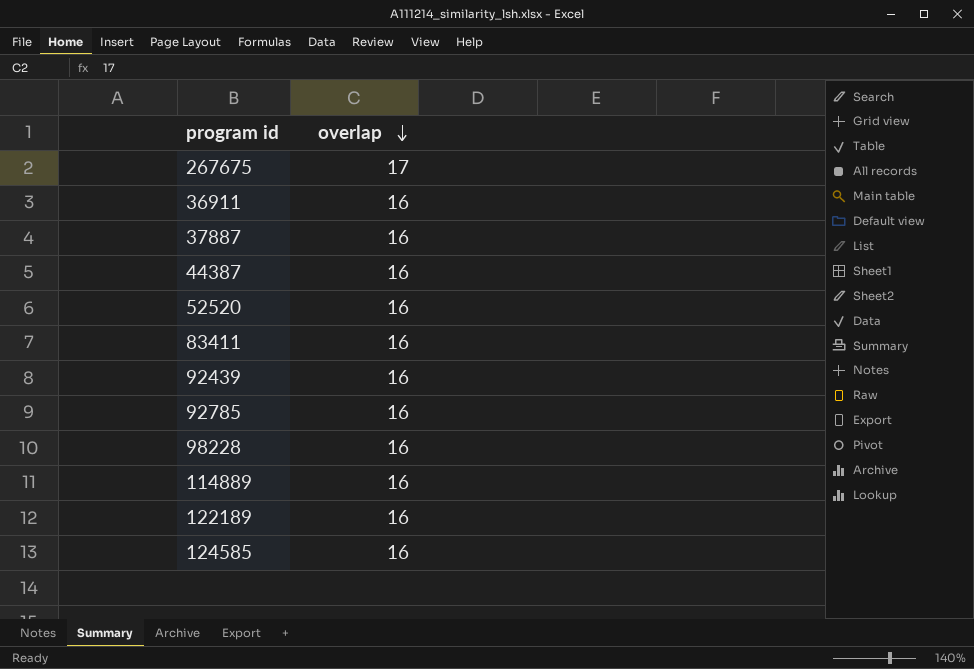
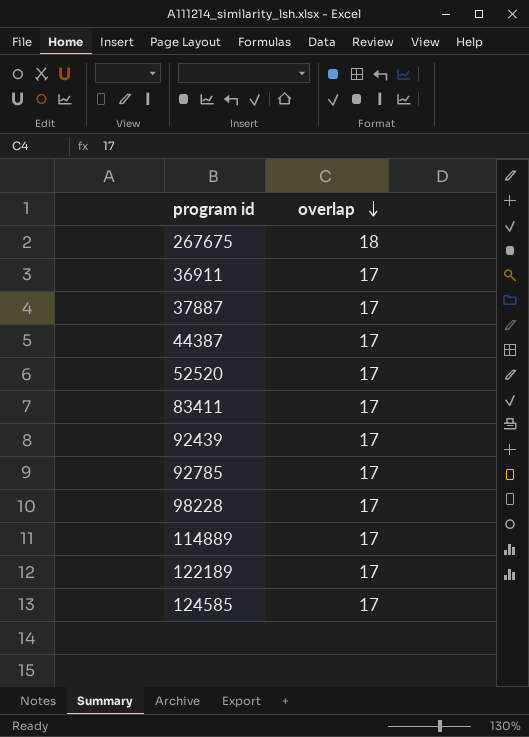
267675 | overlap: 17 -> 18
36911 | overlap: 16 -> 17
37887 | overlap: 16 -> 17
44387 | overlap: 16 -> 17
52520 | overlap: 16 -> 17
83411 | overlap: 16 -> 17
92439 | overlap: 16 -> 17
92785 | overlap: 16 -> 17
98228 | overlap: 16 -> 17
114889 | overlap: 16 -> 17
122189 | overlap: 16 -> 17
124585 | overlap: 16 -> 17

